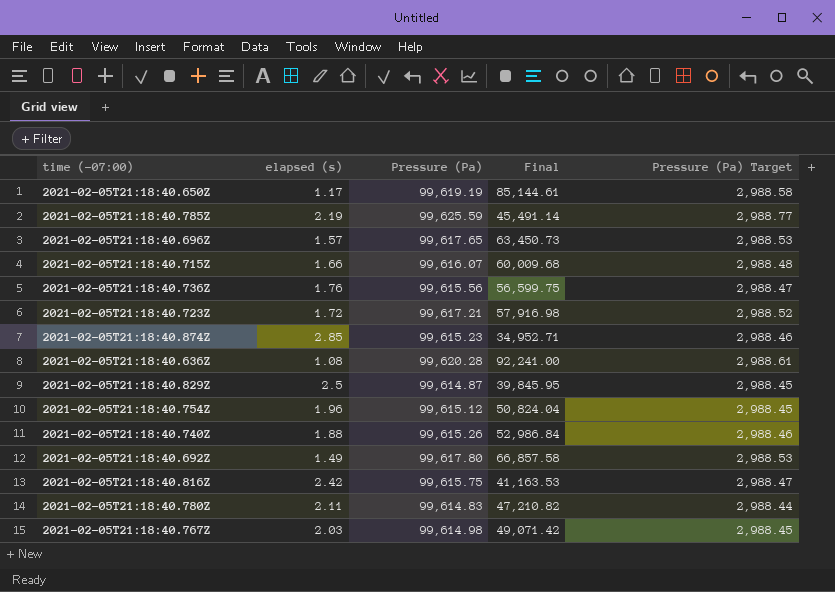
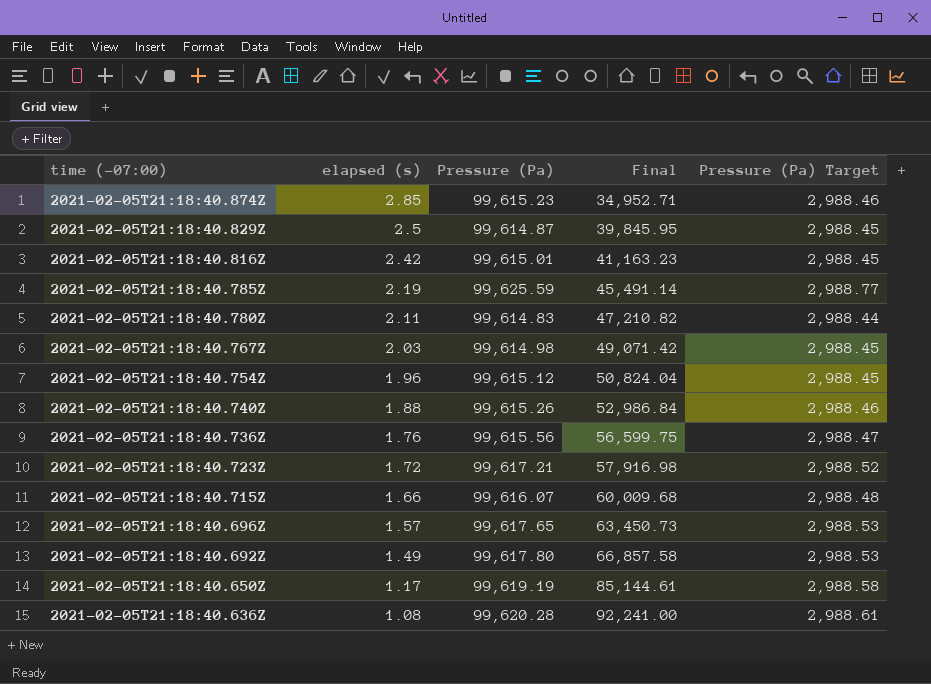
row order: none -> time (-07:00) descending
2021-02-05T21:18:40.816Z | Pressure (Pa): 99,615.75 -> 99,615.01
2021-02-05T21:18:40.816Z | Final: 41,163.53 -> 41,163.23
2021-02-05T21:18:40.816Z | Pressure (Pa) Target: 2,988.47 -> 2,988.45

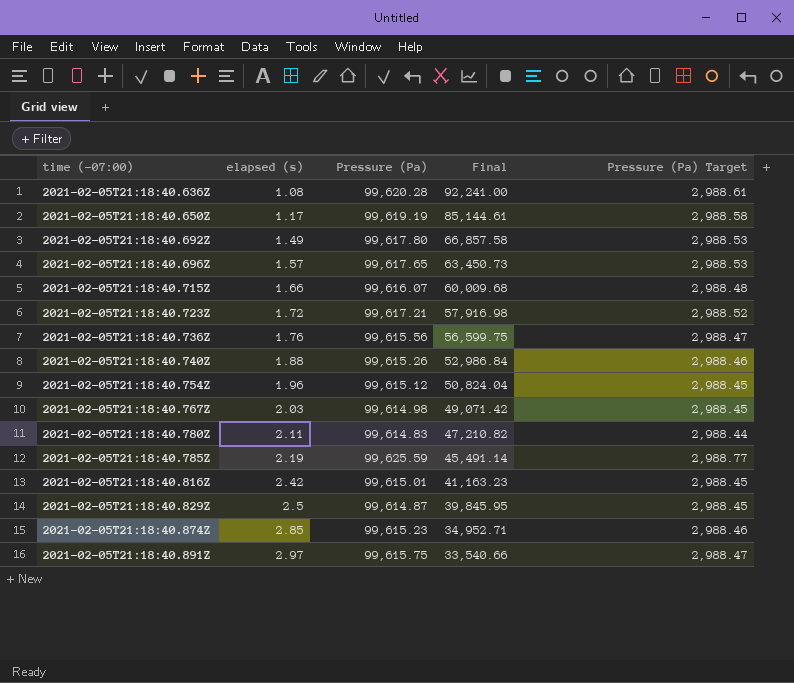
row order: time (-07:00) descending -> time (-07:00) ascending
row 2021-02-05T21:18:40.891Z: none -> 2.97 | 99,615.75 | 33,540.66 | 2,988.47

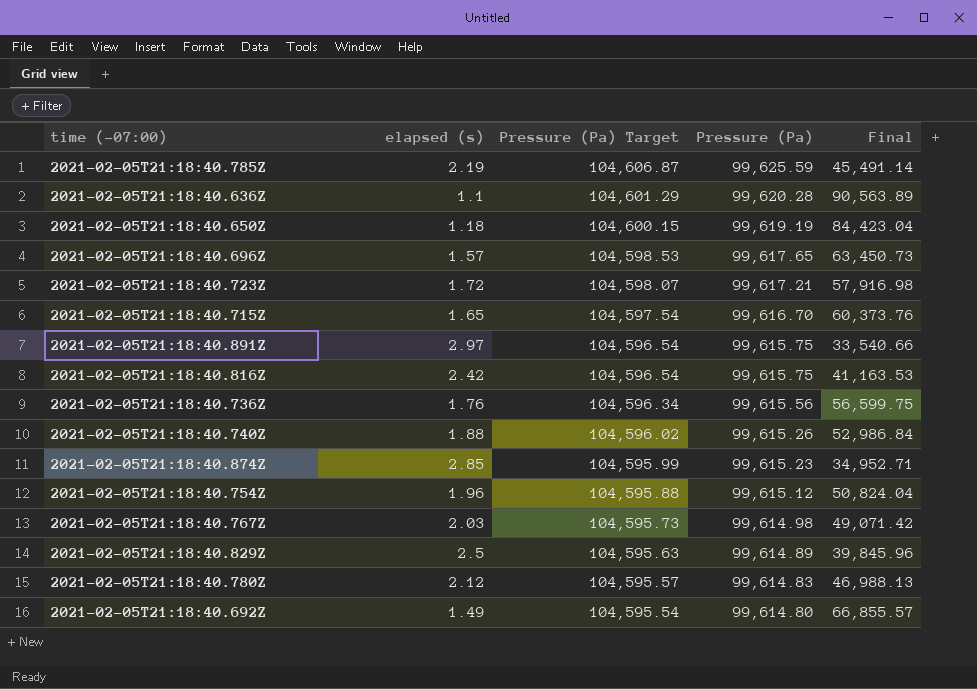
row order: time (-07:00) ascending -> Pressure (Pa) Target descending
column Pressure (Pa) Target | formula: [Pressure (Pa)] * 0.03 -> [Pressure (Pa)] * 1.05
column Pressure (Pa) Target | position: 5 -> 3
2021-02-05T21:18:40.636Z | elapsed (s): 1.08 -> 1.1
2021-02-05T21:18:40.636Z | Final: 92,241.00 -> 90,563.89
2021-02-05T21:18:40.650Z | elapsed (s): 1.17 -> 1.18
2021-02-05T21:18:40.650Z | Final: 85,144.61 -> 84,423.04
2021-02-05T21:18:40.715Z | elapsed (s): 1.66 -> 1.65
2021-02-05T21:18:40.715Z | Pressure (Pa): 99,616.07 -> 99,616.70
2021-02-05T21:18:40.715Z | Final: 60,009.68 -> 60,373.76
2021-02-05T21:18:40.816Z | Pressure (Pa): 99,615.01 -> 99,615.75
2021-02-05T21:18:40.816Z | Final: 41,163.23 -> 41,163.53
2021-02-05T21:18:40.829Z | Pressure (Pa): 99,614.87 -> 99,614.89
2021-02-05T21:18:40.829Z | Final: 39,845.95 -> 39,845.96
2021-02-05T21:18:40.780Z | elapsed (s): 2.11 -> 2.12
2021-02-05T21:18:40.780Z | Final: 47,210.82 -> 46,988.13
2021-02-05T21:18:40.692Z | Pressure (Pa): 99,617.80 -> 99,614.80
2021-02-05T21:18:40.692Z | Final: 66,857.58 -> 66,855.57

